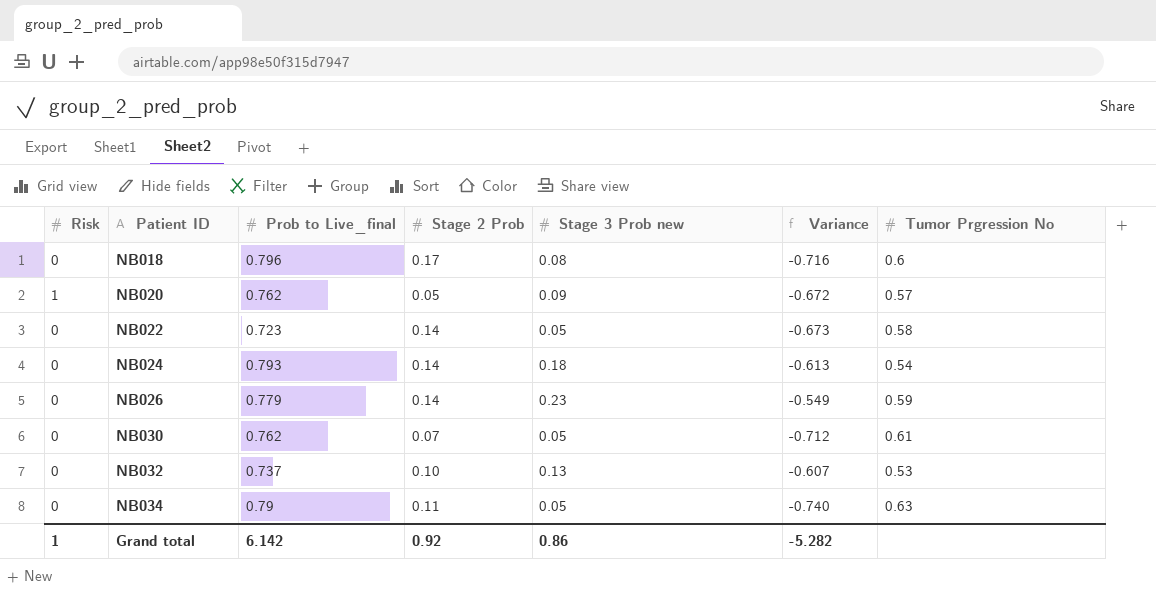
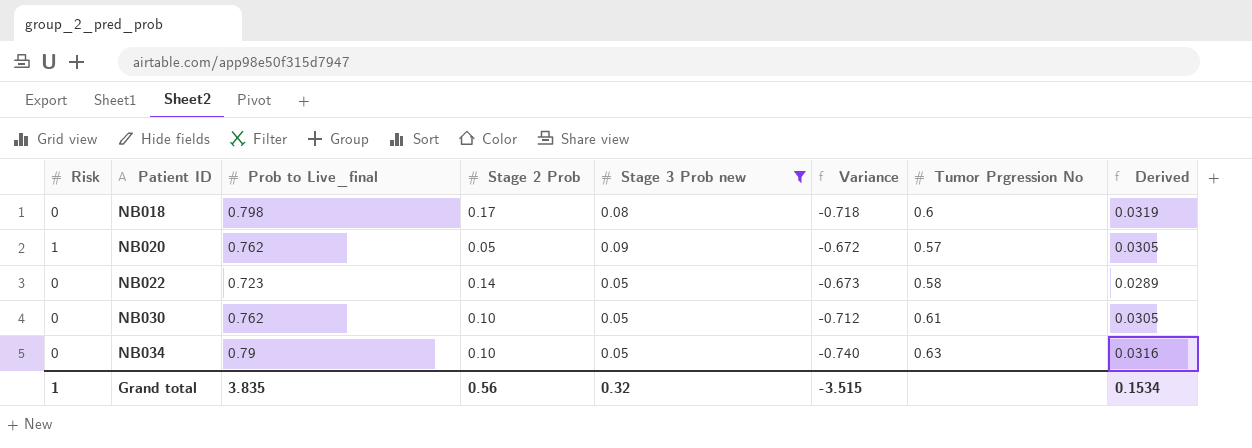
filter: none -> Stage 3 Prob new <= 0.09
column Derived | formula: none -> [Prob to Live_final] * 0.04
NB018 | Prob to Live_final: 0.796 -> 0.798
NB018 | Variance: -0.716 -> -0.718
NB030 | Stage 2 Prob: 0.07 -> 0.10
NB034 | Stage 2 Prob: 0.11 -> 0.10
Grand total | Prob to Live_final: 6.142 -> 3.835
Grand total | Stage 2 Prob: 0.92 -> 0.56
Grand total | Stage 3 Prob new: 0.86 -> 0.32
Grand total | Variance: -5.282 -> -3.515

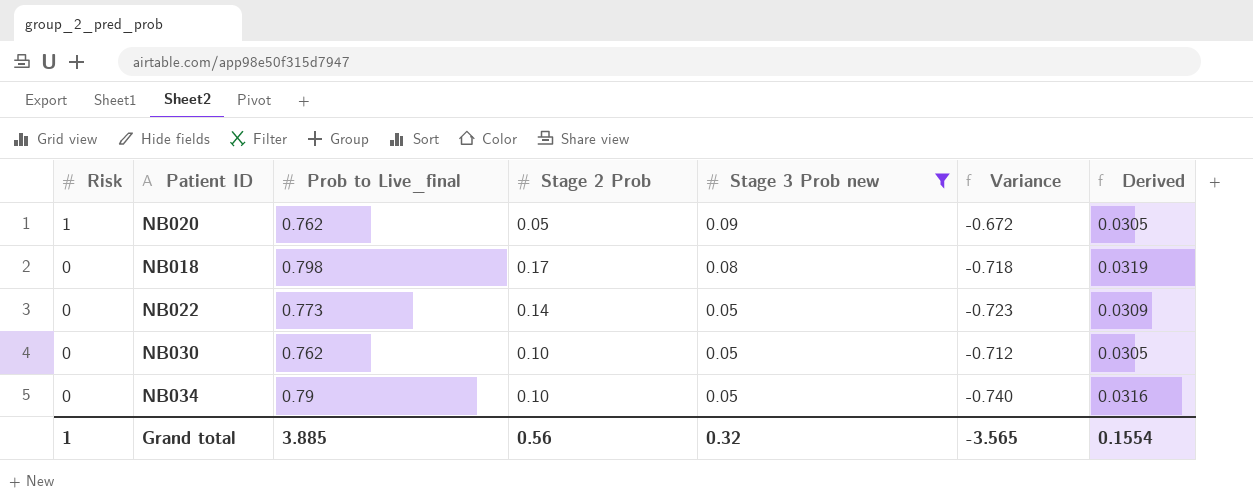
row order: Patient ID ascending -> Risk descending
column Tumor Prgression No | position: 7 -> none
NB022 | Prob to Live_final: 0.723 -> 0.773
NB022 | Variance: -0.673 -> -0.723
NB022 | Derived: 0.0289 -> 0.0309
Grand total | Prob to Live_final: 3.835 -> 3.885
Grand total | Variance: -3.515 -> -3.565
Grand total | Derived: 0.1534 -> 0.1554

